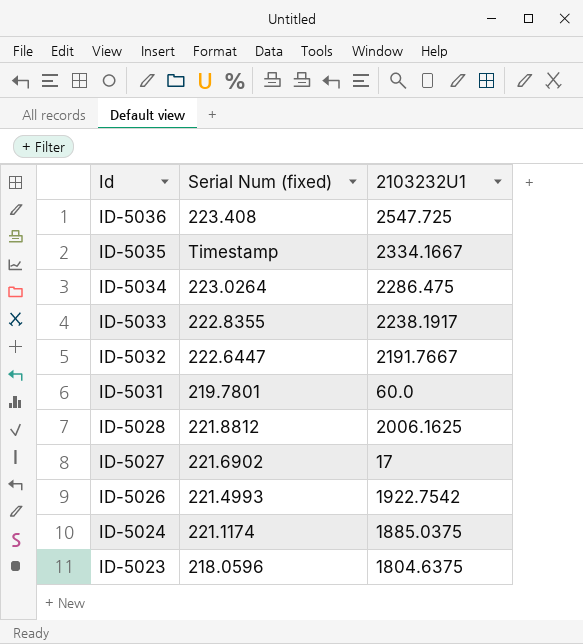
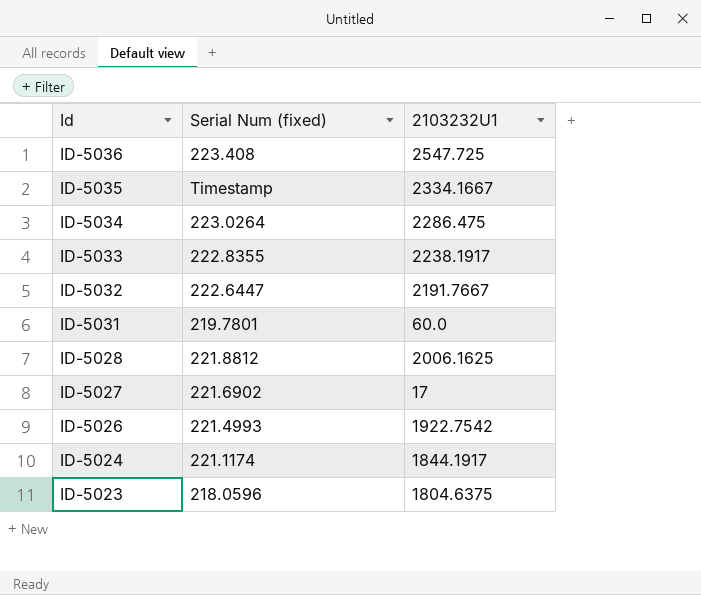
ID-5024 | 2103232U1: 1885.0375 -> 1844.1917

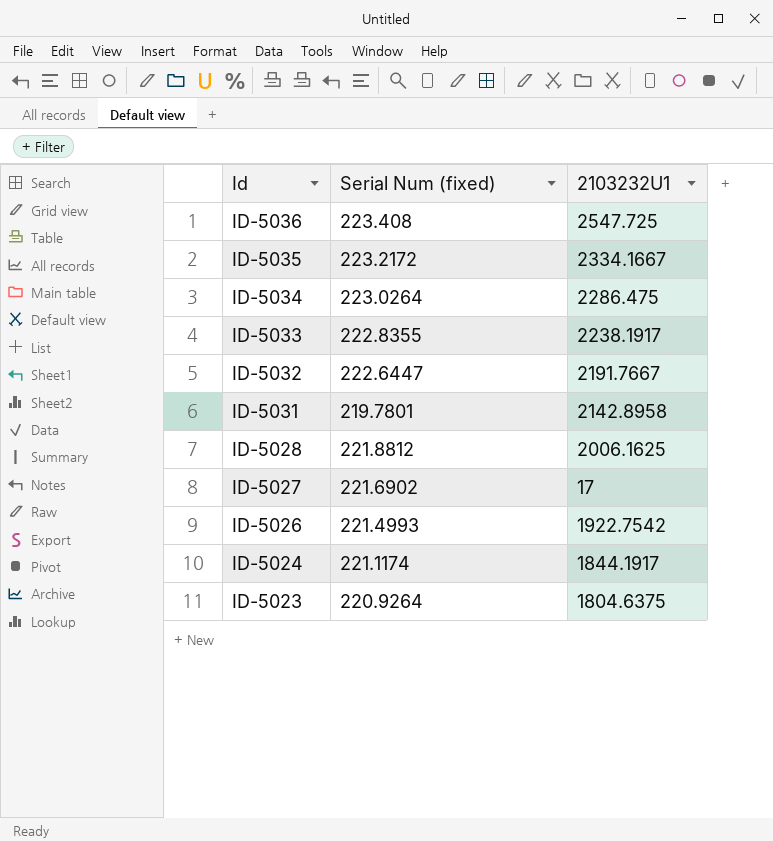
ID-5035 | Serial Num (fixed): Timestamp -> 223.2172
ID-5031 | 2103232U1: 60.0 -> 2142.8958
ID-5023 | Serial Num (fixed): 218.0596 -> 220.9264

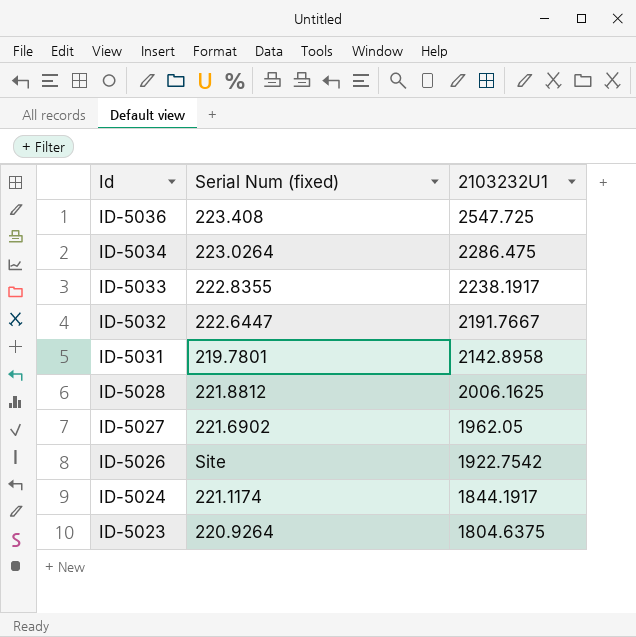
row ID-5035: 223.2172 | 2334.1667 -> none
ID-5027 | 2103232U1: 17 -> 1962.05
ID-5026 | Serial Num (fixed): 221.4993 -> Site

